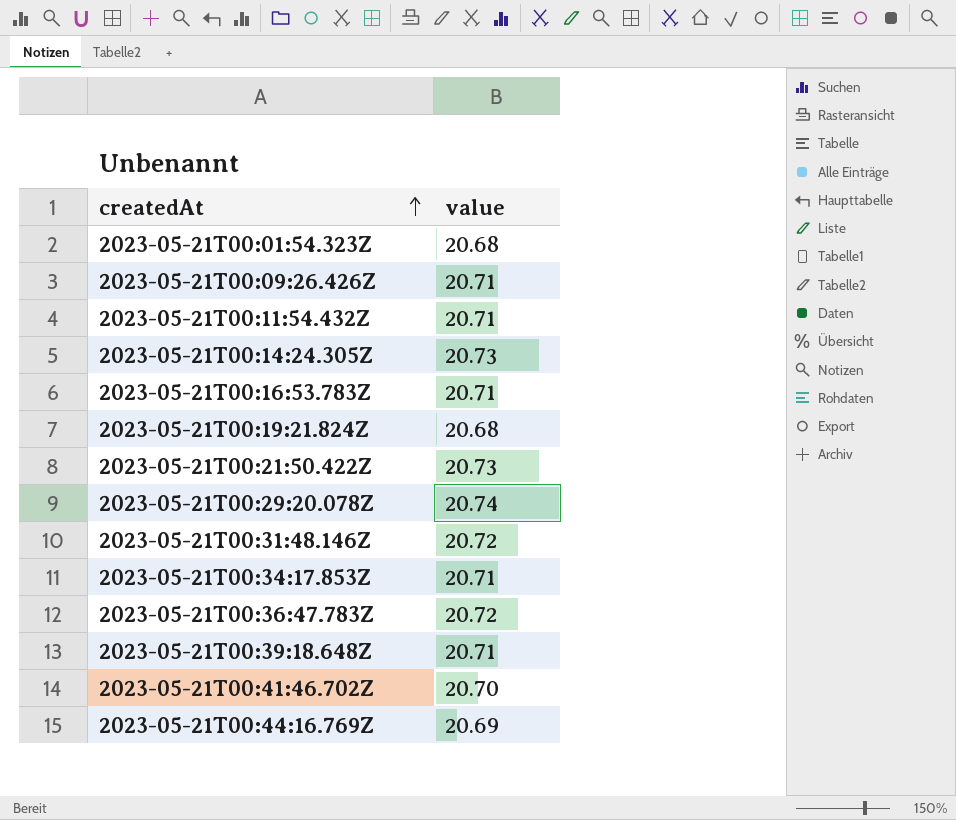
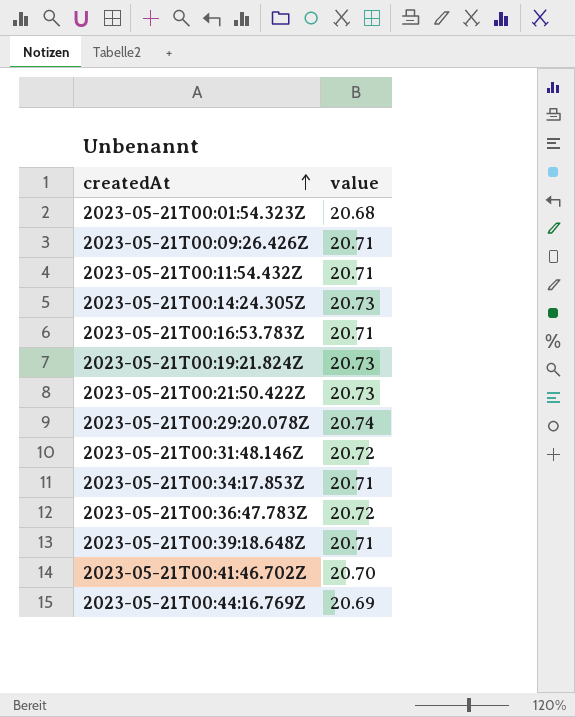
2023-05-21T00:19:21.824Z | value: 20.68 -> 20.73

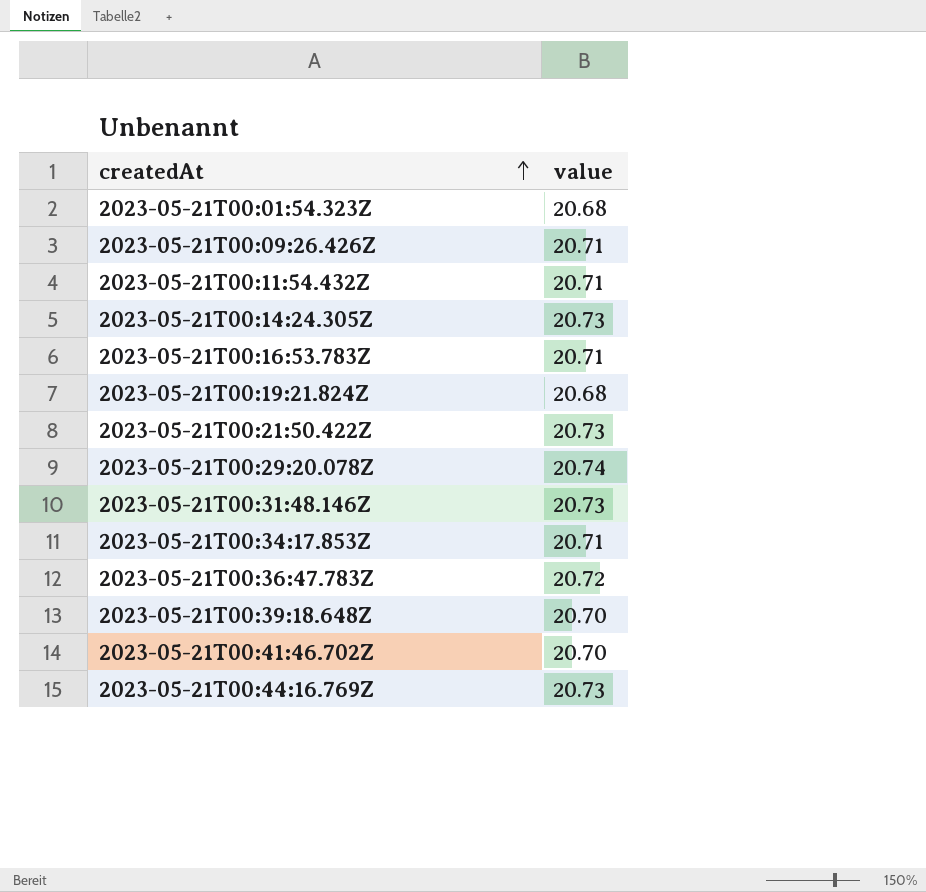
2023-05-21T00:19:21.824Z | value: 20.73 -> 20.68
2023-05-21T00:31:48.146Z | value: 20.72 -> 20.73
2023-05-21T00:39:18.648Z | value: 20.71 -> 20.70
2023-05-21T00:44:16.769Z | value: 20.69 -> 20.73

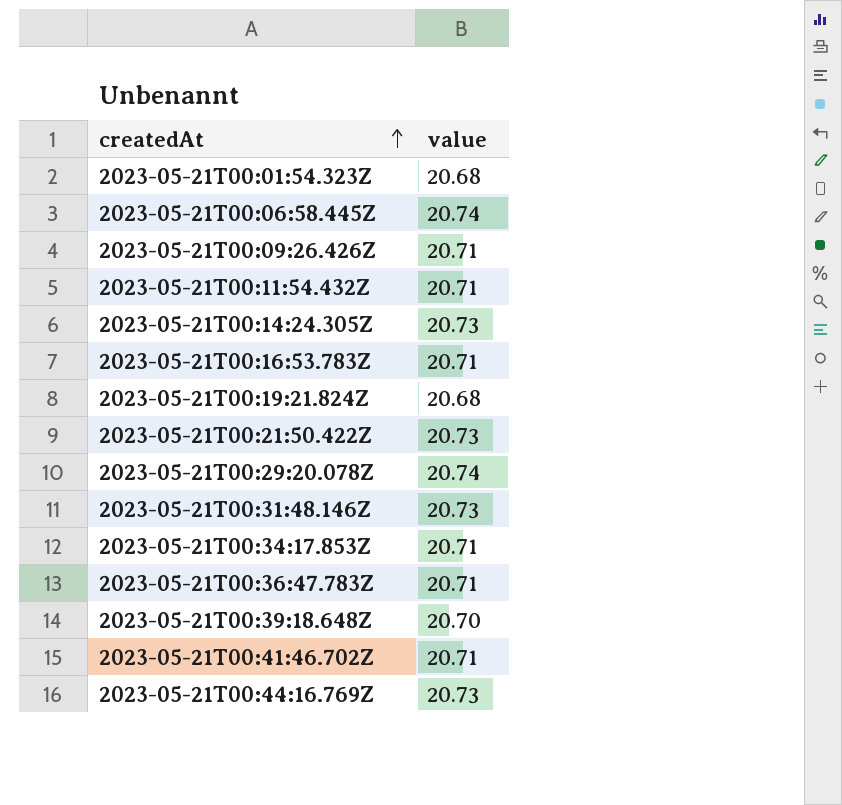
row 2023-05-21T00:06:58.445Z: none -> 20.74
2023-05-21T00:36:47.783Z | value: 20.72 -> 20.71
2023-05-21T00:41:46.702Z | value: 20.70 -> 20.71

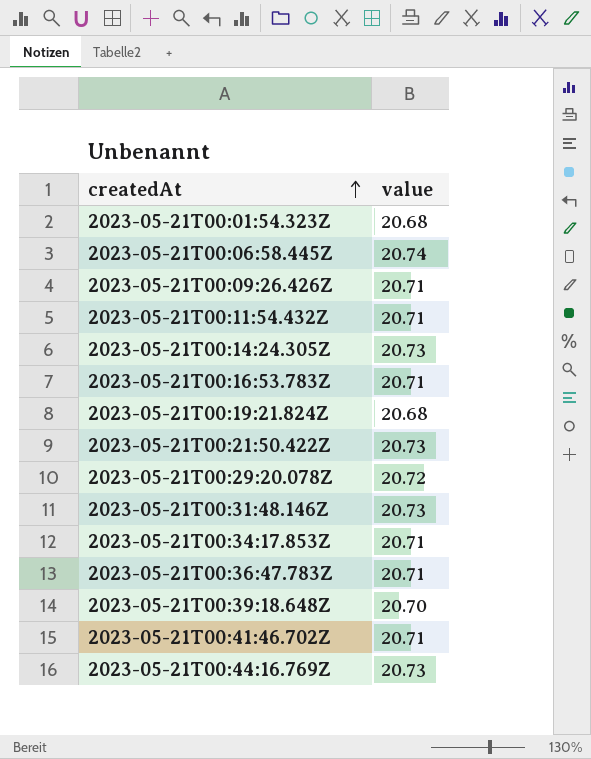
2023-05-21T00:29:20.078Z | value: 20.74 -> 20.72

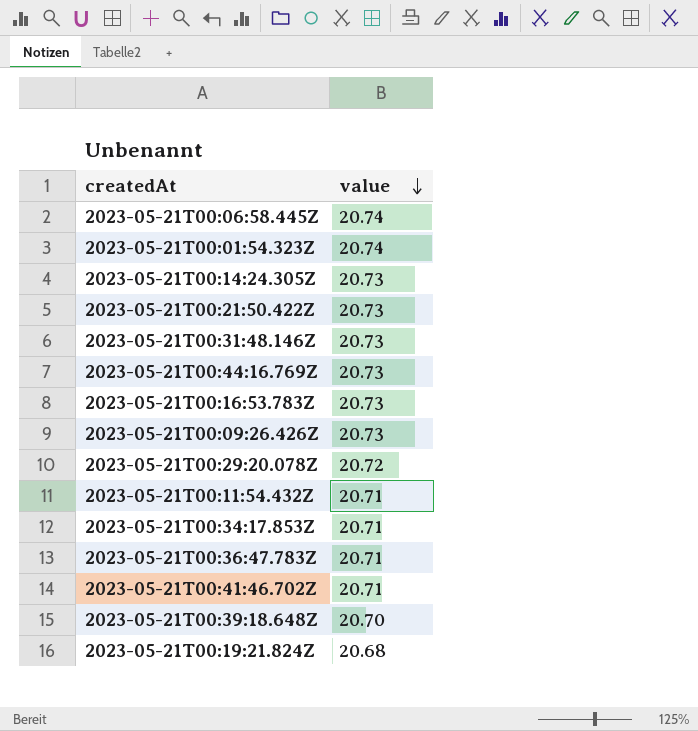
row order: createdAt ascending -> value descending
2023-05-21T00:01:54.323Z | value: 20.68 -> 20.74
2023-05-21T00:16:53.783Z | value: 20.71 -> 20.73
2023-05-21T00:09:26.426Z | value: 20.71 -> 20.73

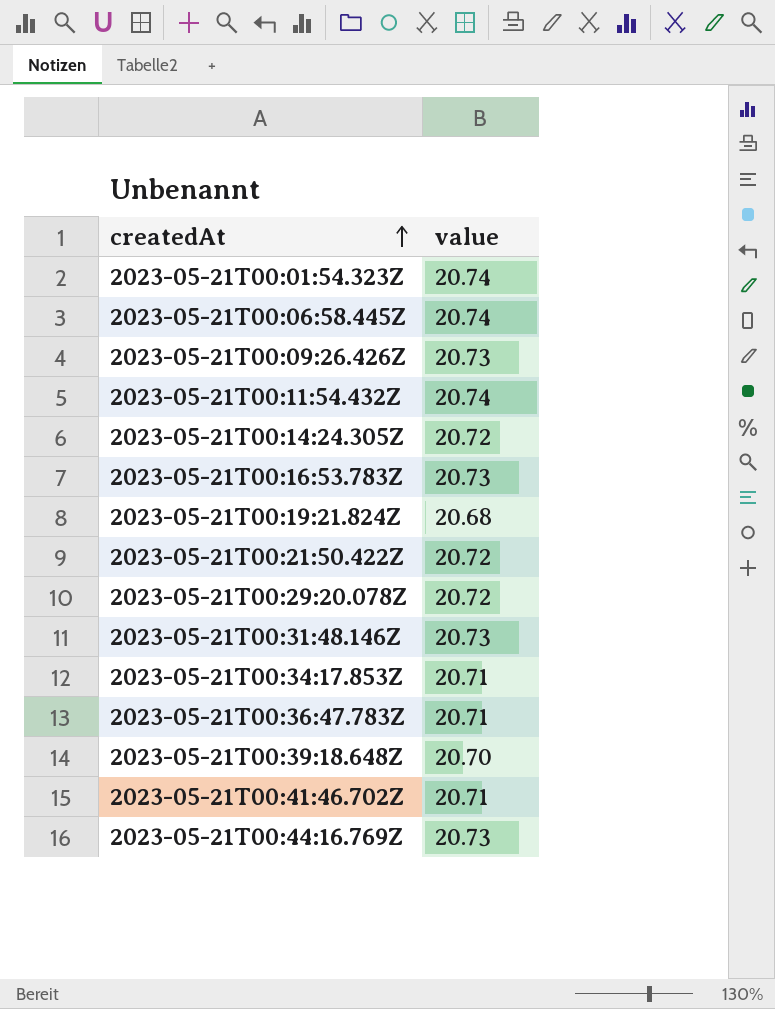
row order: value descending -> createdAt ascending
2023-05-21T00:11:54.432Z | value: 20.71 -> 20.74
2023-05-21T00:14:24.305Z | value: 20.73 -> 20.72
2023-05-21T00:21:50.422Z | value: 20.73 -> 20.72

